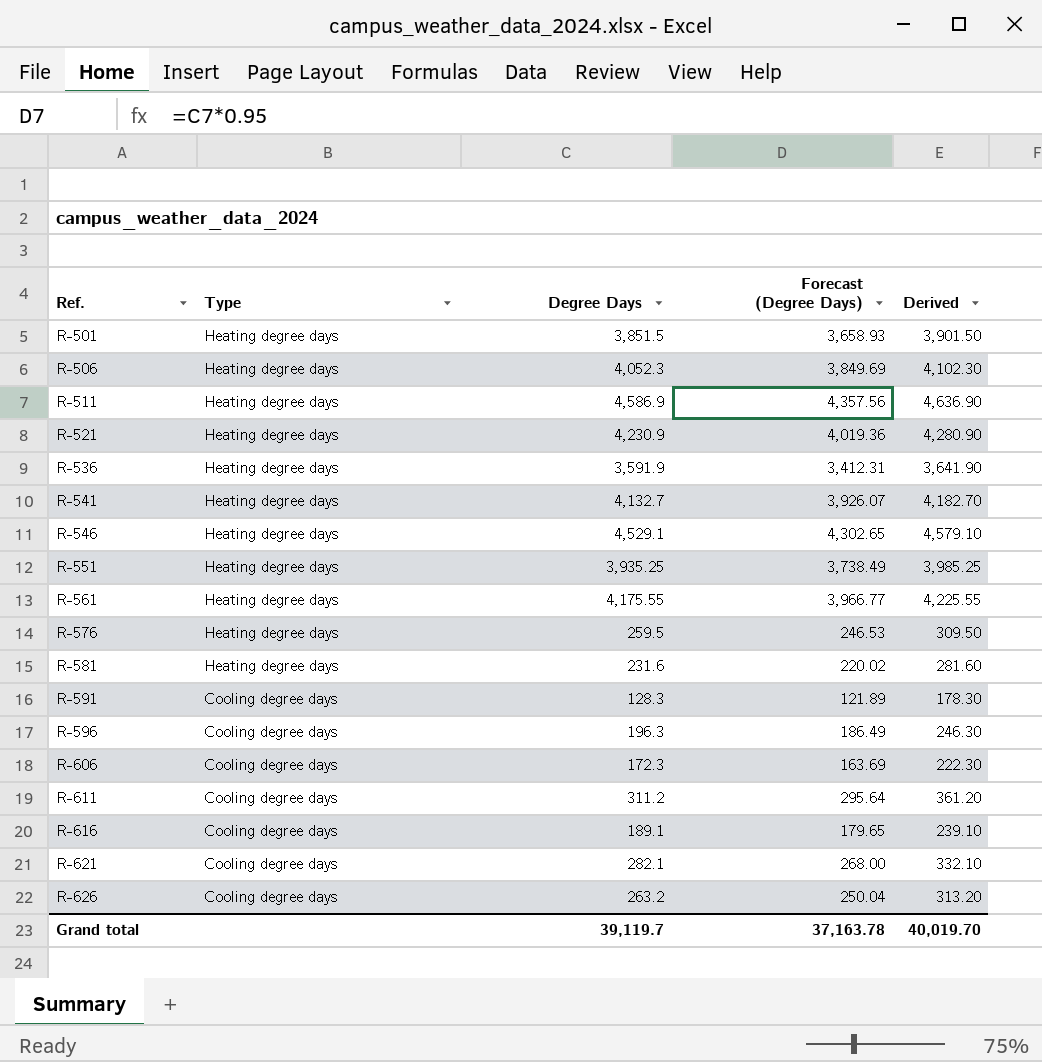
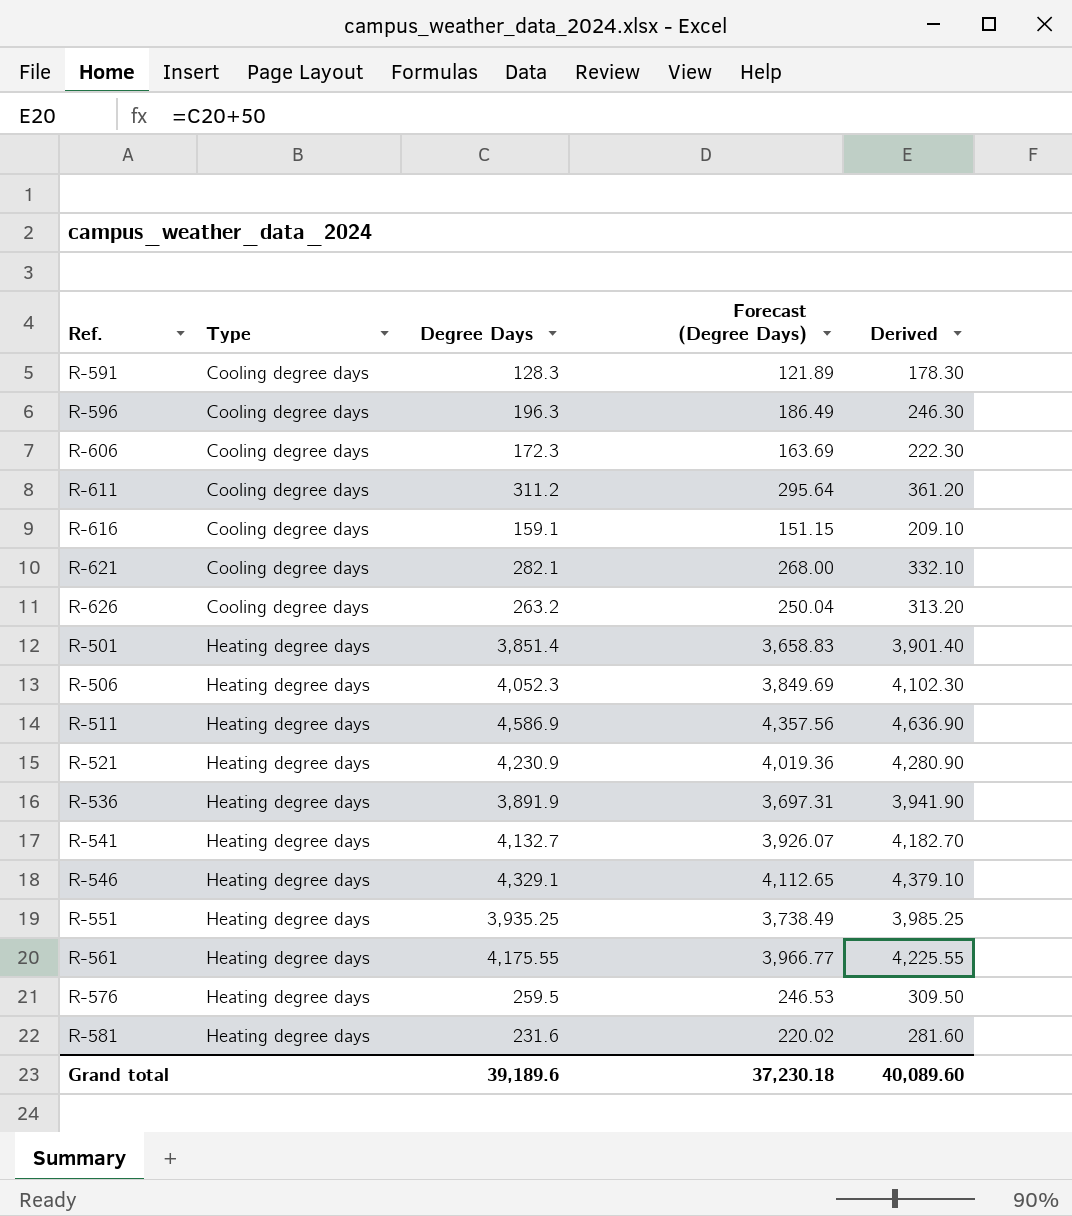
row order: Ref. ascending -> Type ascending
R-616 | Degree Days: 189.1 -> 159.1
R-616 | Forecast (Degree Days): 179.65 -> 151.15
R-616 | Derived: 239.10 -> 209.10
R-501 | Degree Days: 3,851.5 -> 3,851.4
R-501 | Forecast (Degree Days): 3,658.93 -> 3,658.83
R-501 | Derived: 3,901.50 -> 3,901.40
R-536 | Degree Days: 3,591.9 -> 3,891.9
R-536 | Forecast (Degree Days): 3,412.31 -> 3,697.31
R-536 | Derived: 3,641.90 -> 3,941.90
R-546 | Degree Days: 4,529.1 -> 4,329.1
R-546 | Forecast (Degree Days): 4,302.65 -> 4,112.65
R-546 | Derived: 4,579.10 -> 4,379.10
Grand total | Degree Days: 39,119.7 -> 39,189.6
Grand total | Forecast (Degree Days): 37,163.78 -> 37,230.18
Grand total | Derived: 40,019.70 -> 40,089.60

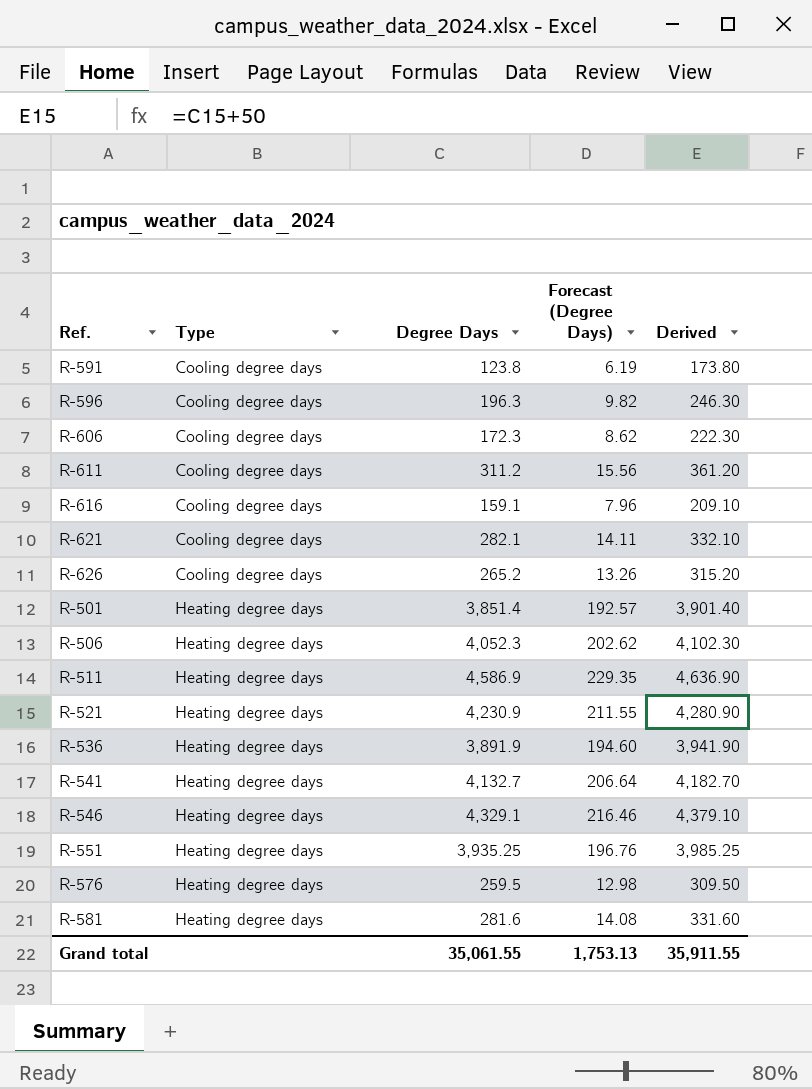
column Forecast (Degree Days) | formula: [Degree Days] * 0.95 -> [Degree Days] * 0.05
row R-561: Heating degree days | 4,175.55 | 3,966.77 | 4,225.55 -> none
R-591 | Degree Days: 128.3 -> 123.8
R-591 | Derived: 178.30 -> 173.80
R-626 | Degree Days: 263.2 -> 265.2
R-626 | Derived: 313.20 -> 315.20
R-581 | Degree Days: 231.6 -> 281.6
R-581 | Derived: 281.60 -> 331.60
Grand total | Degree Days: 39,189.6 -> 35,061.55
Grand total | Forecast (Degree Days): 37,230.18 -> 1,753.13
Grand total | Derived: 40,089.60 -> 35,911.55

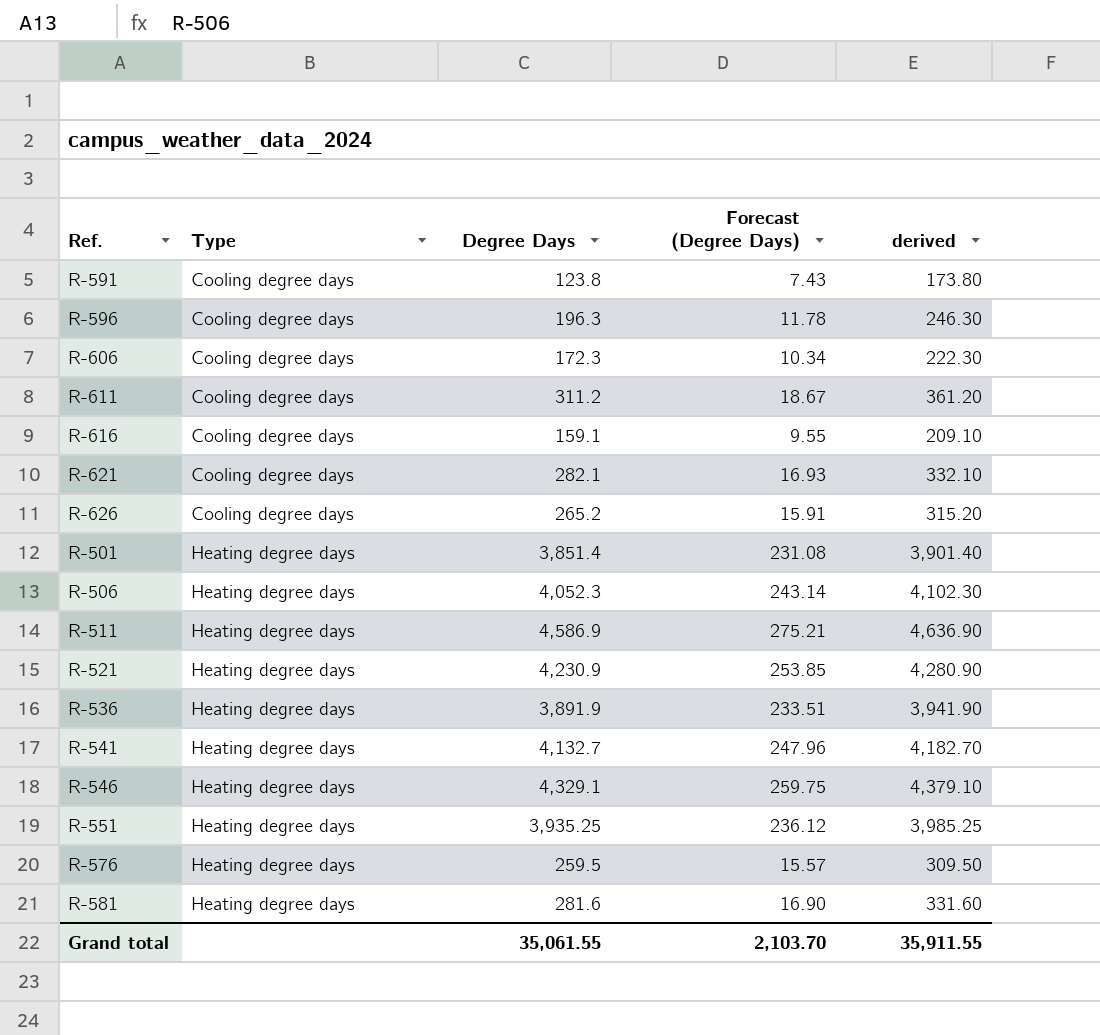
column Forecast (Degree Days) | formula: [Degree Days] * 0.05 -> [Degree Days] * 0.06
column name: Derived -> derived
Grand total | Forecast (Degree Days): 1,753.13 -> 2,103.70

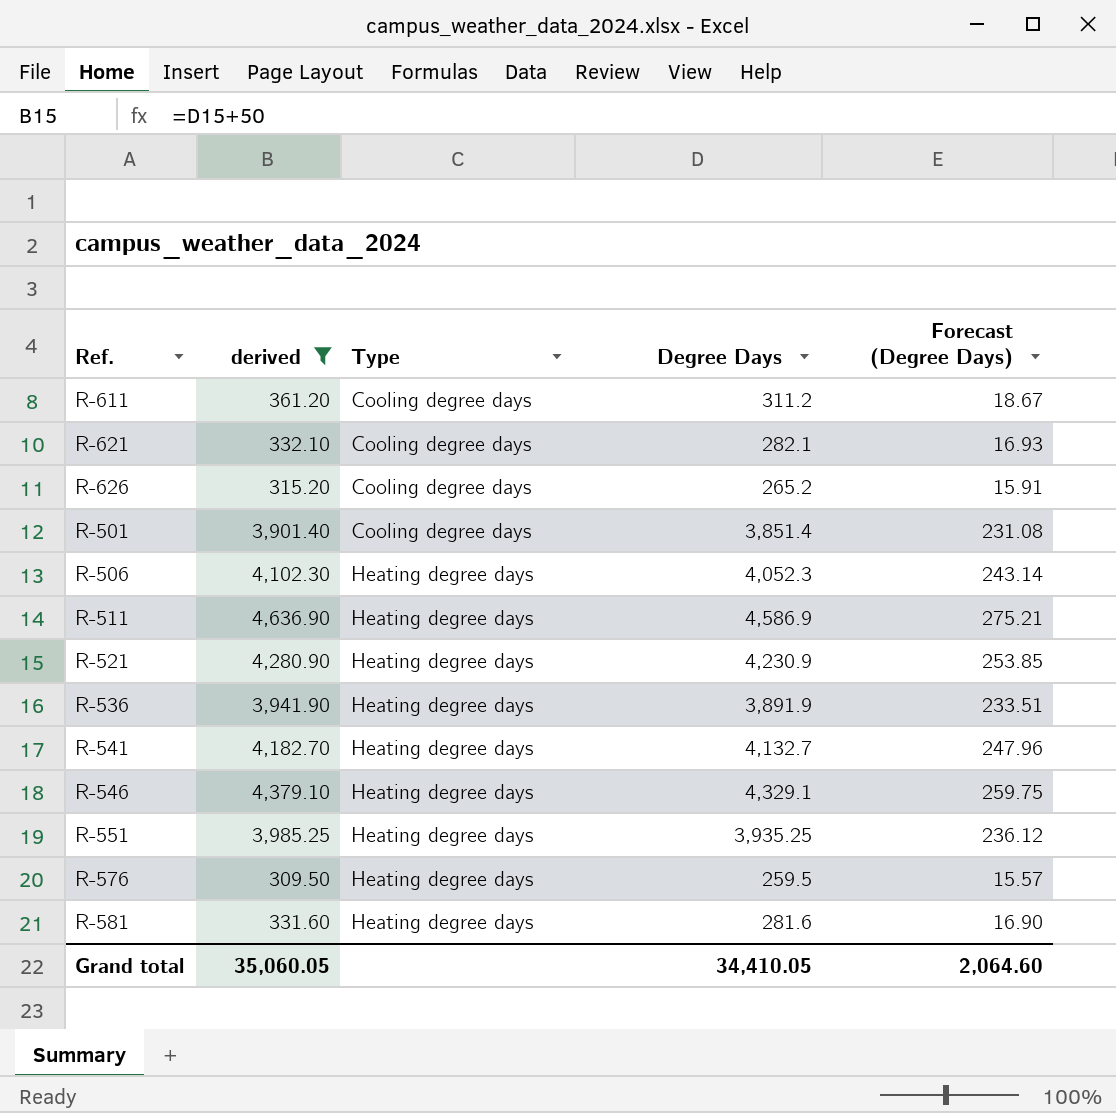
filter: none -> derived >= 309.50
column derived | position: 5 -> 2
R-501 | Type: Heating degree days -> Cooling degree days
Grand total | derived: 35,911.55 -> 35,060.05
Grand total | Degree Days: 35,061.55 -> 34,410.05
Grand total | Forecast (Degree Days): 2,103.70 -> 2,064.60

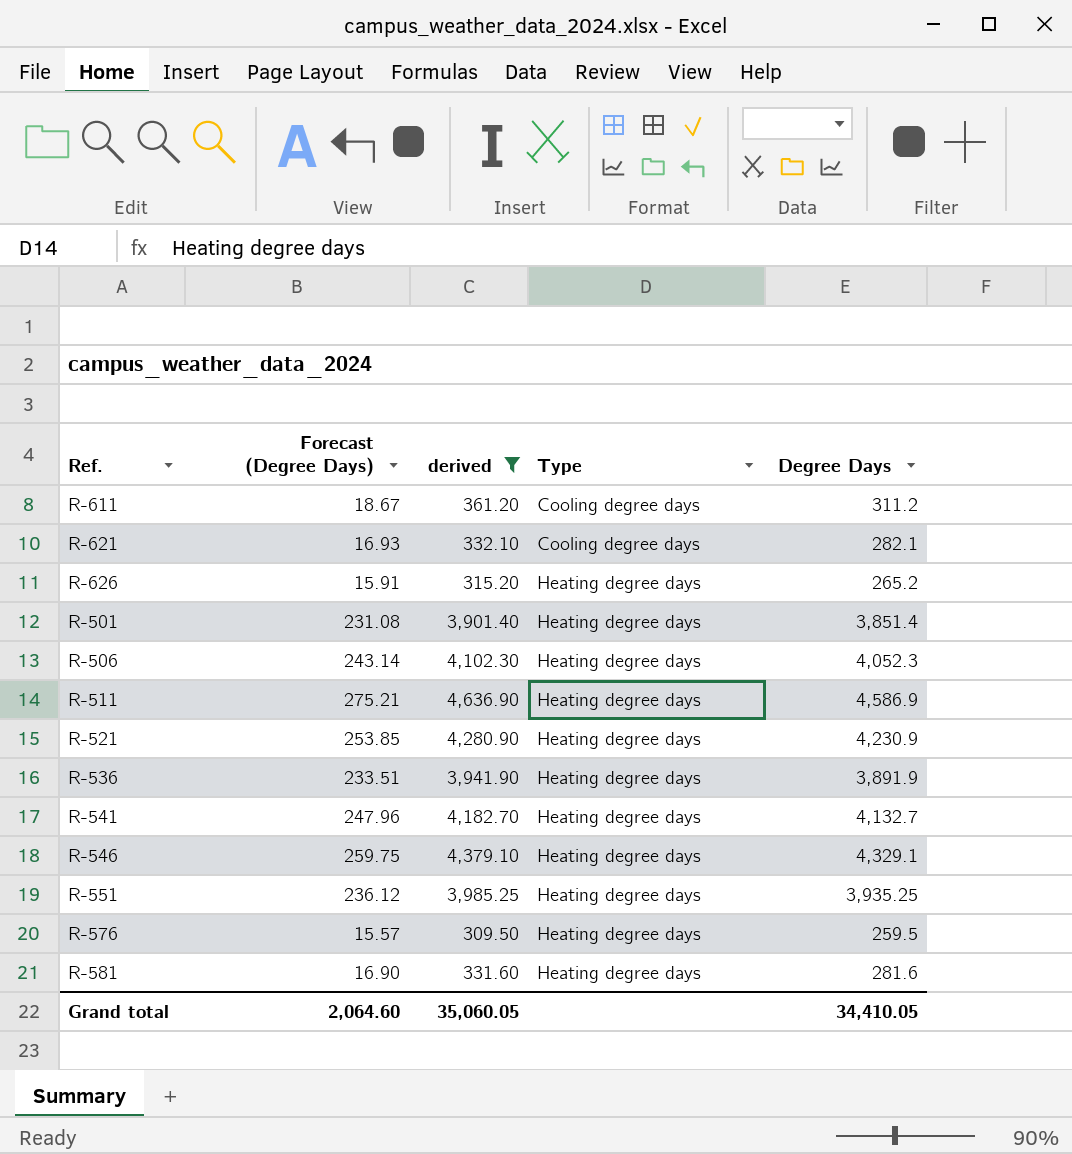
column Forecast (Degree Days) | position: 5 -> 2
R-626 | Type: Cooling degree days -> Heating degree days
R-501 | Type: Cooling degree days -> Heating degree days

